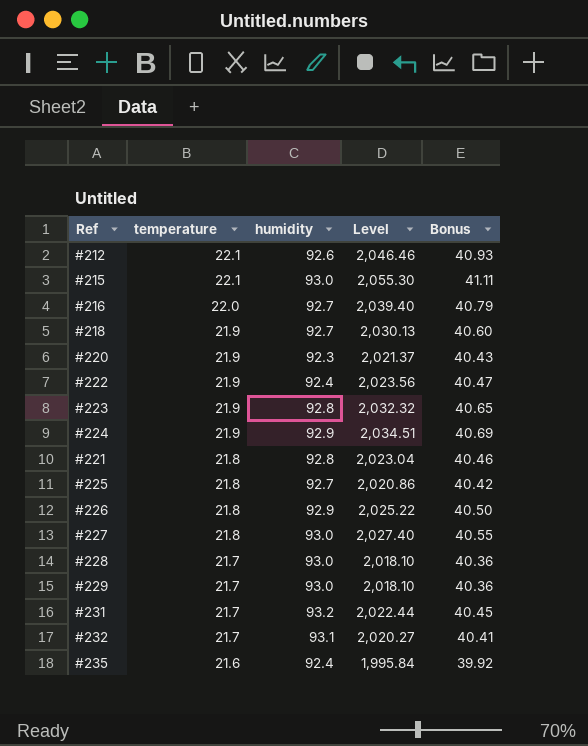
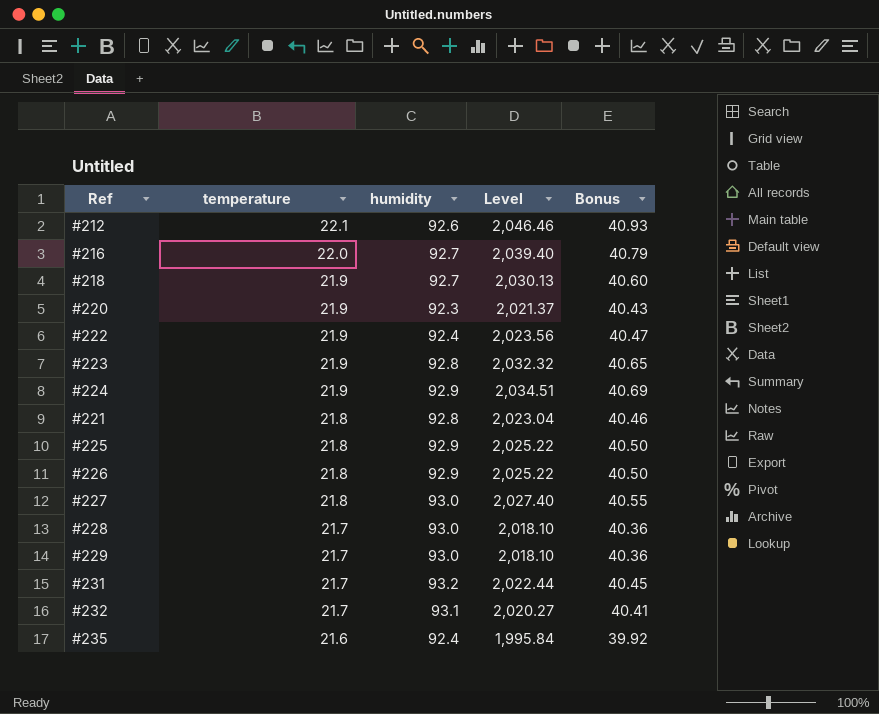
row #215: 22.1 | 93.0 | 2,055.30 | 41.11 -> none
#225 | humidity: 92.7 -> 92.9
#225 | Level: 2,020.86 -> 2,025.22
#225 | Bonus: 40.42 -> 40.50

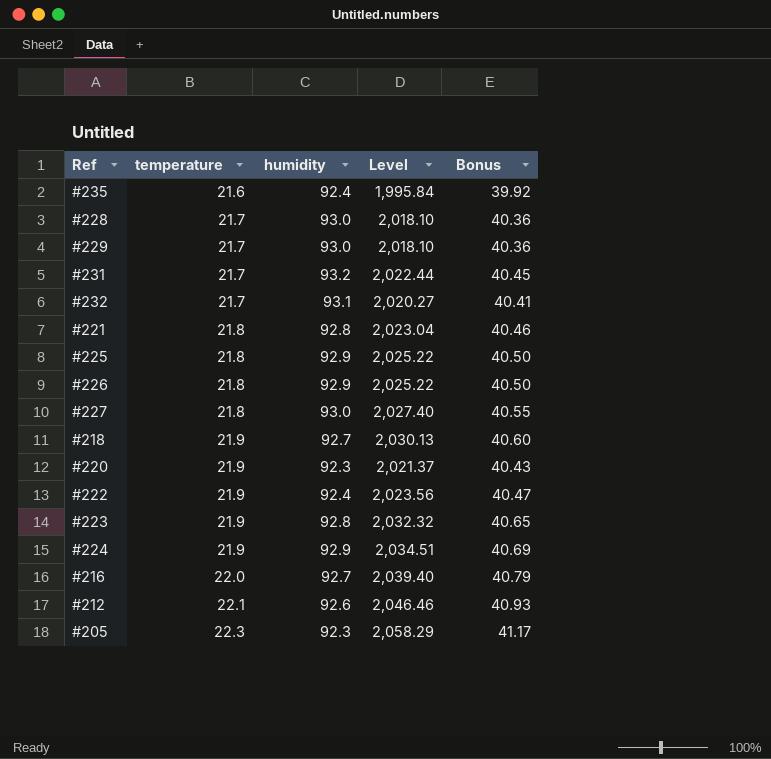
row order: temperature descending -> temperature ascending
row #205: none -> 22.3 | 92.3 | 2,058.29 | 41.17

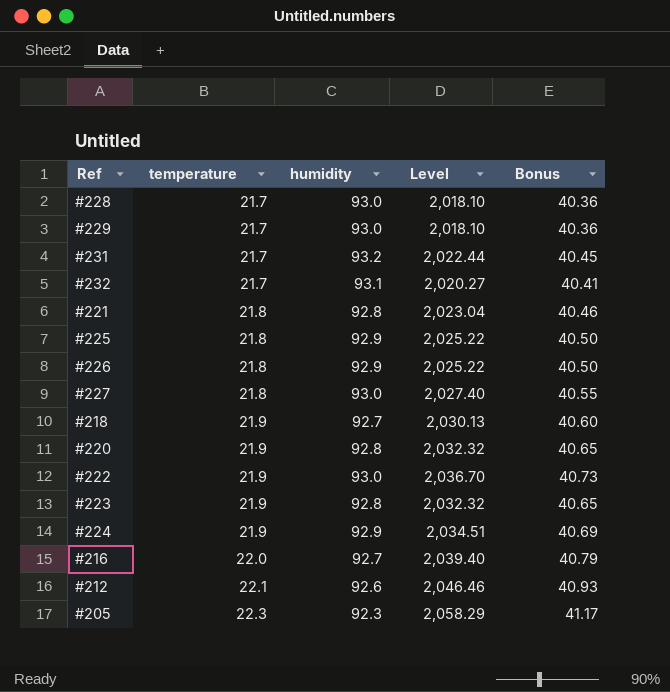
row #235: 21.6 | 92.4 | 1,995.84 | 39.92 -> none
#220 | humidity: 92.3 -> 92.8
#220 | Level: 2,021.37 -> 2,032.32
#220 | Bonus: 40.43 -> 40.65
#222 | humidity: 92.4 -> 93.0
#222 | Level: 2,023.56 -> 2,036.70
#222 | Bonus: 40.47 -> 40.73

